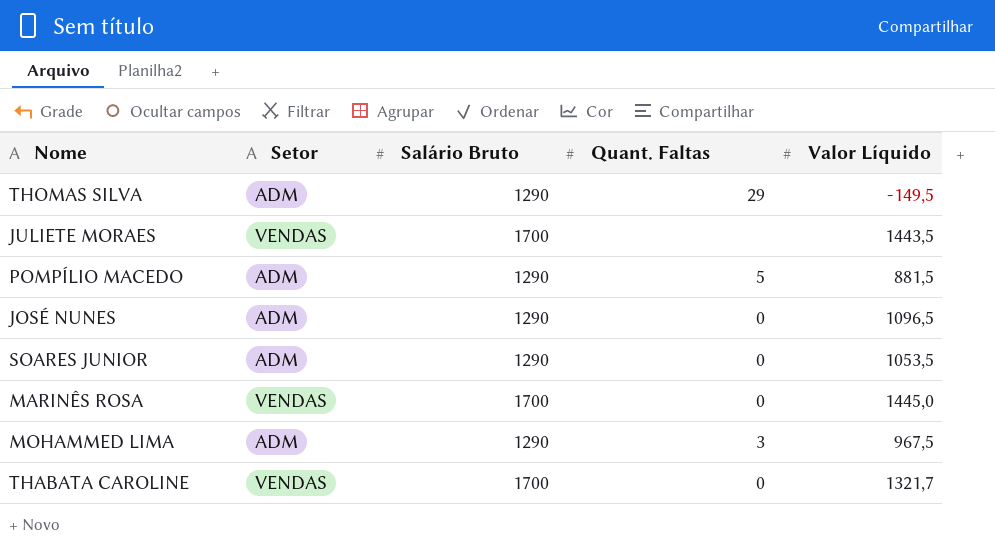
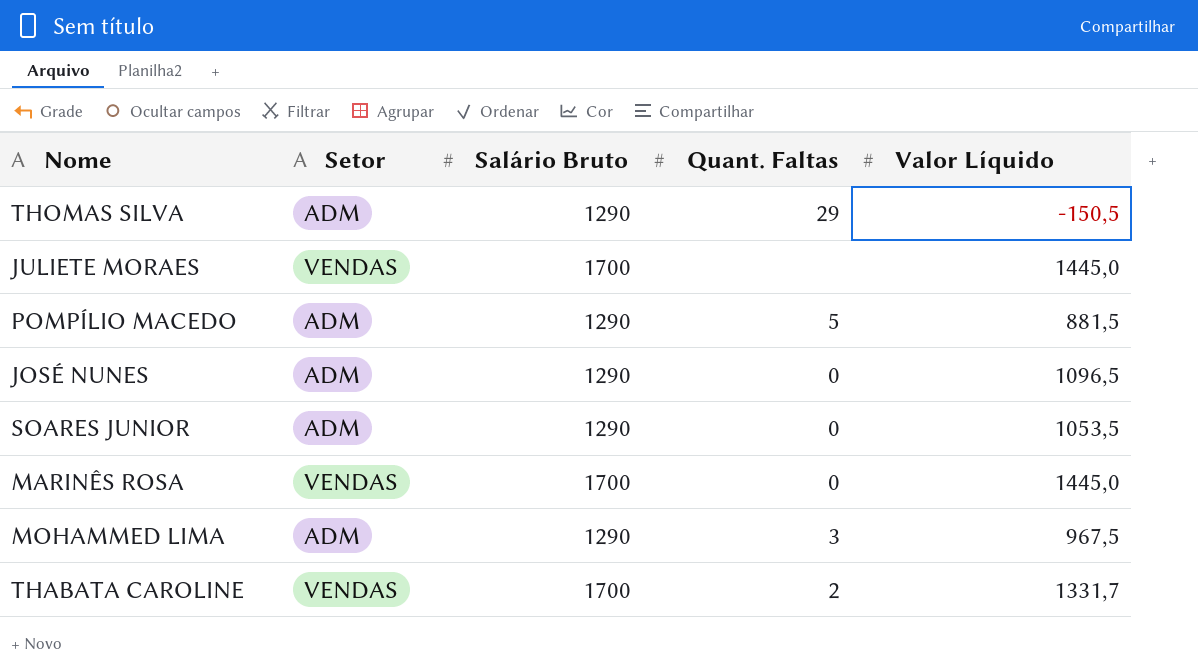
THOMAS SILVA | Valor Líquido: -149,5 -> -150,5
JULIETE MORAES | Valor Líquido: 1443,5 -> 1445,0
THABATA CAROLINE | Quant. Faltas: 0 -> 2
THABATA CAROLINE | Valor Líquido: 1321,7 -> 1331,7

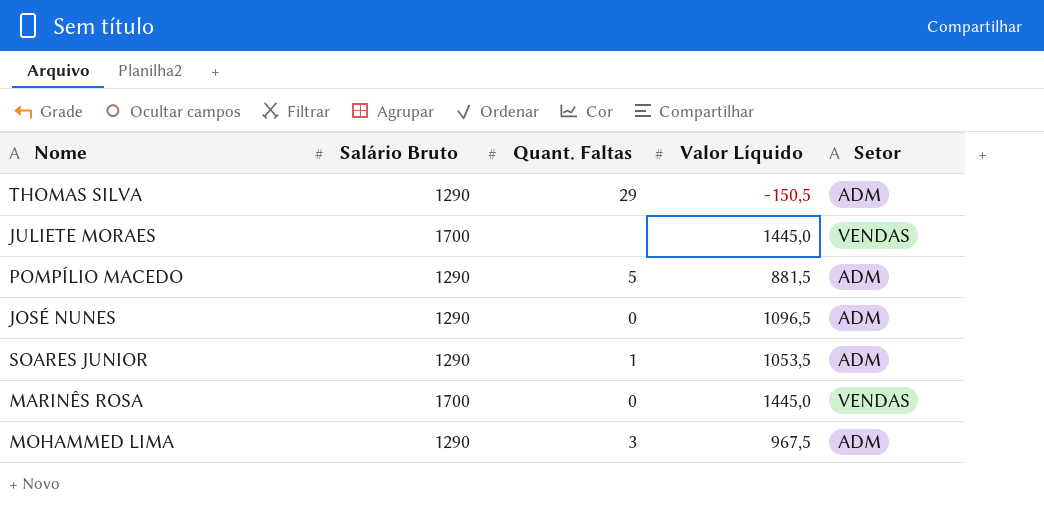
column Setor | position: 2 -> 5
row THABATA CAROLINE: VENDAS | 1700 | 2 | 1331,7 -> none
SOARES JUNIOR | Quant. Faltas: 0 -> 1

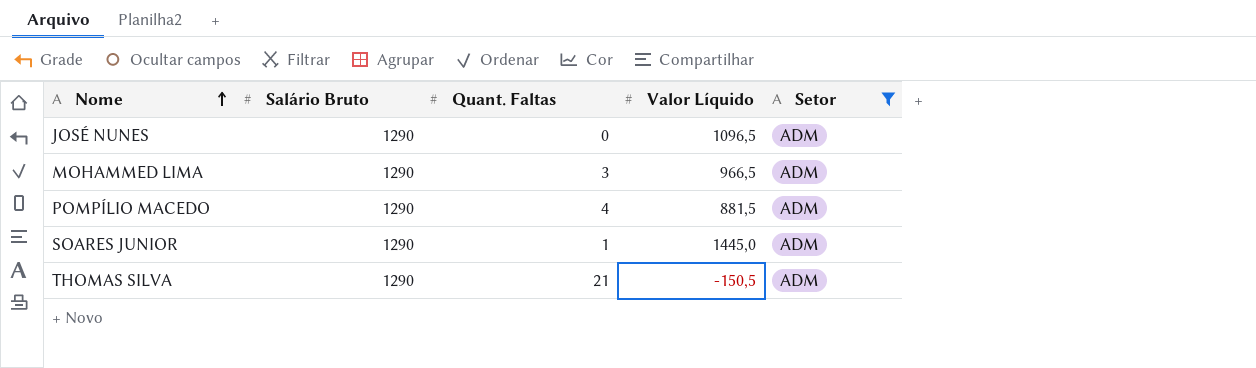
filter: none -> Setor = ADM
row order: none -> Nome ascending
MOHAMMED LIMA | Valor Líquido: 967,5 -> 966,5
POMPÍLIO MACEDO | Quant. Faltas: 5 -> 4
SOARES JUNIOR | Valor Líquido: 1053,5 -> 1445,0
THOMAS SILVA | Quant. Faltas: 29 -> 21

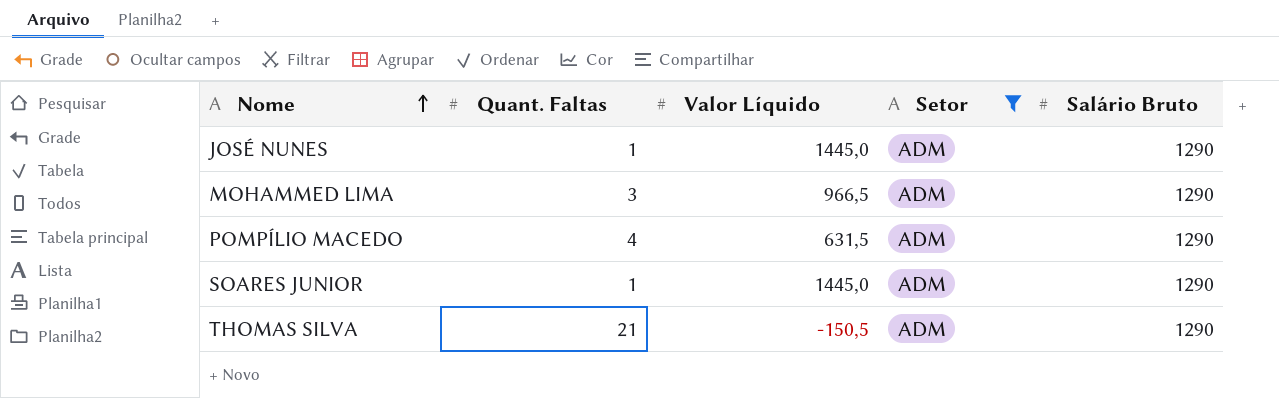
column Salário Bruto | position: 2 -> 5
JOSÉ NUNES | Quant. Faltas: 0 -> 1
JOSÉ NUNES | Valor Líquido: 1096,5 -> 1445,0
POMPÍLIO MACEDO | Valor Líquido: 881,5 -> 631,5

